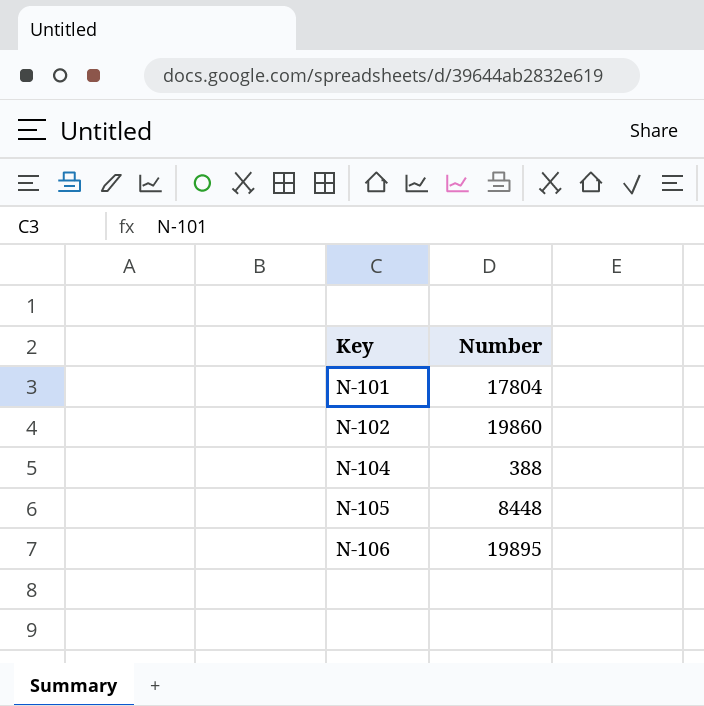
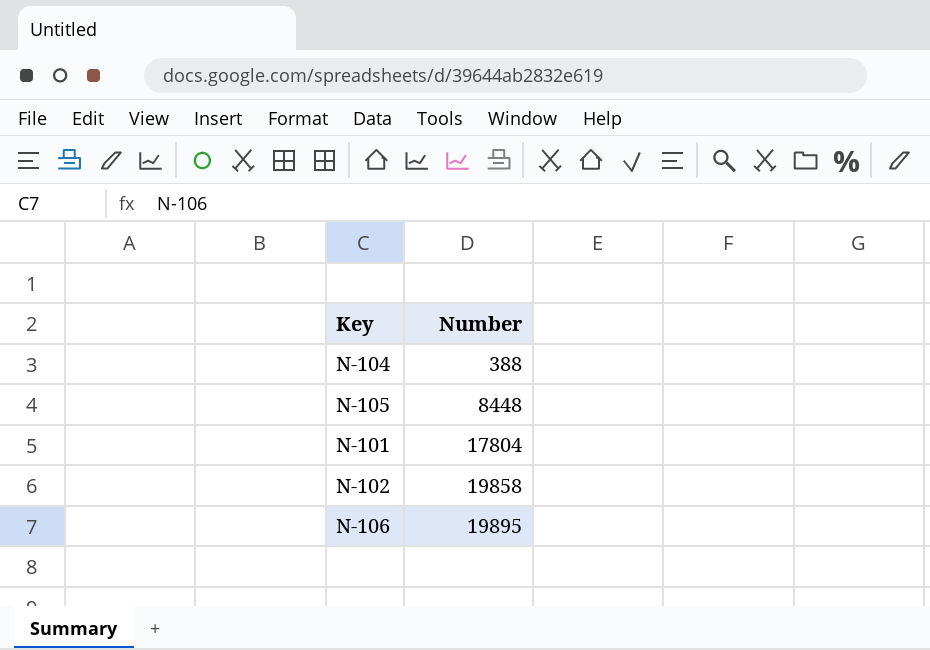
row order: Key ascending -> Number ascending
N-102 | Number: 19860 -> 19858

